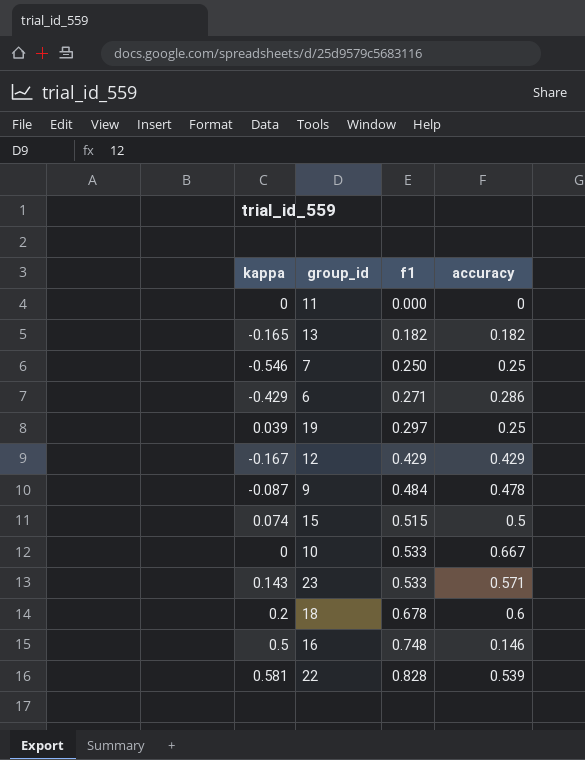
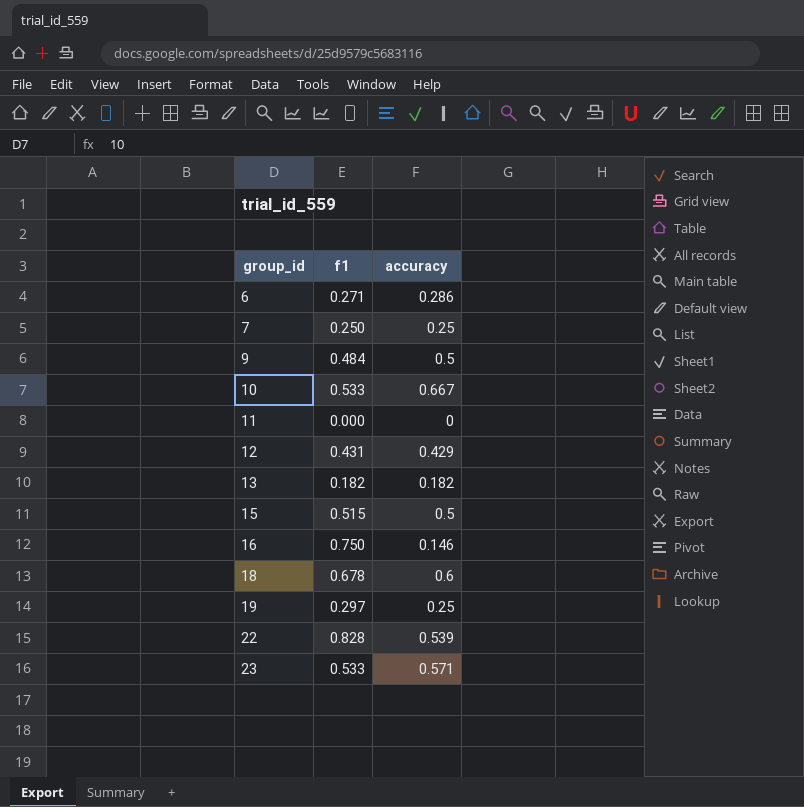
row order: f1 ascending -> group_id ascending
column kappa | position: 1 -> none
9 | accuracy: 0.478 -> 0.5
12 | f1: 0.429 -> 0.431
16 | f1: 0.748 -> 0.750

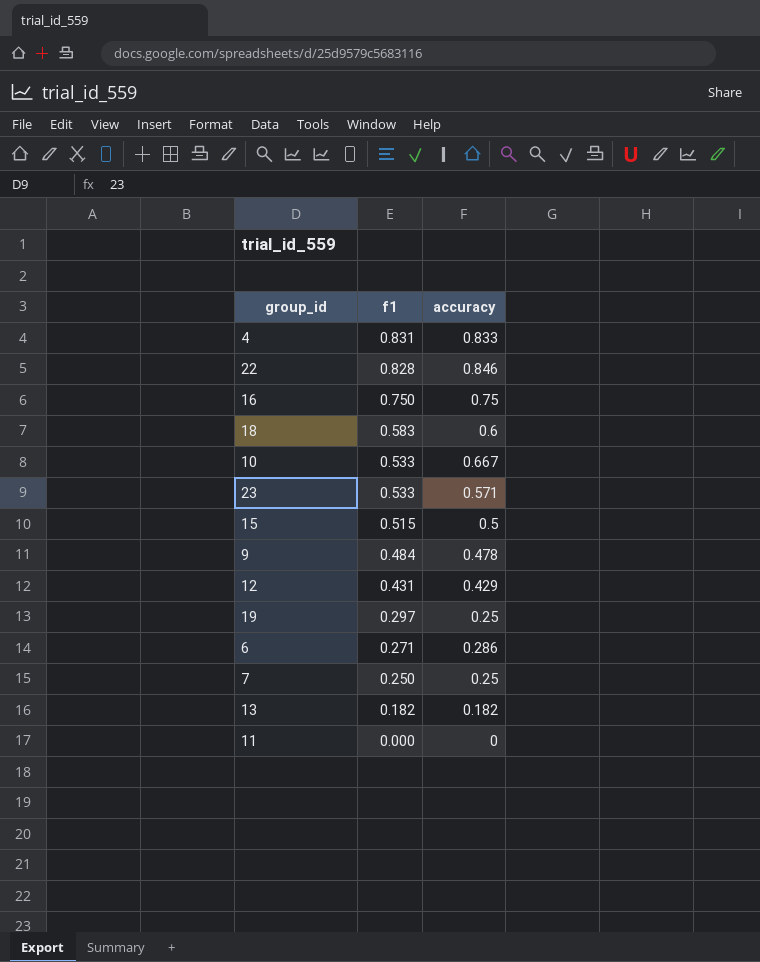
row order: group_id ascending -> f1 descending
row 4: none -> 0.831 | 0.833
22 | accuracy: 0.539 -> 0.846
16 | accuracy: 0.146 -> 0.75
18 | f1: 0.678 -> 0.583
9 | accuracy: 0.5 -> 0.478

